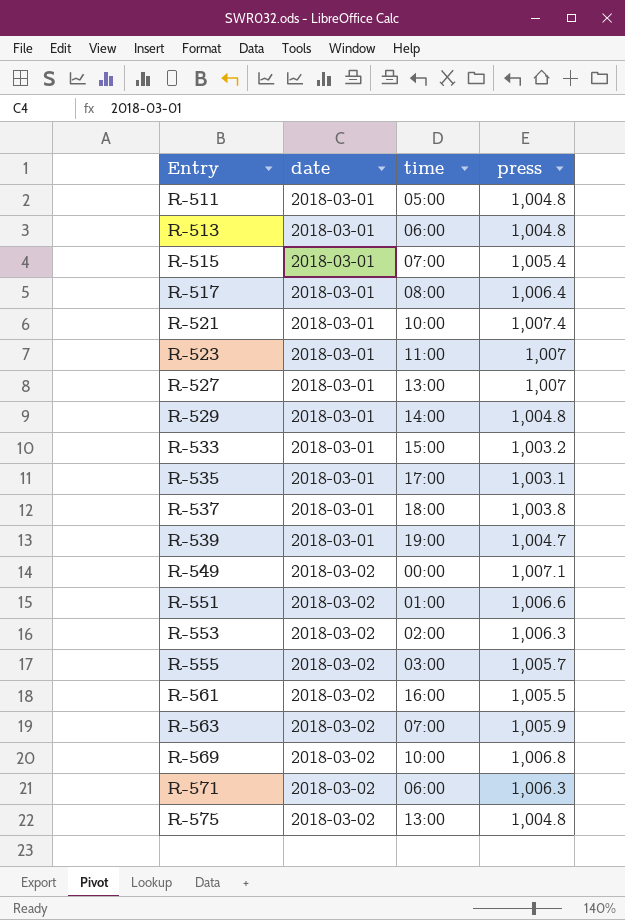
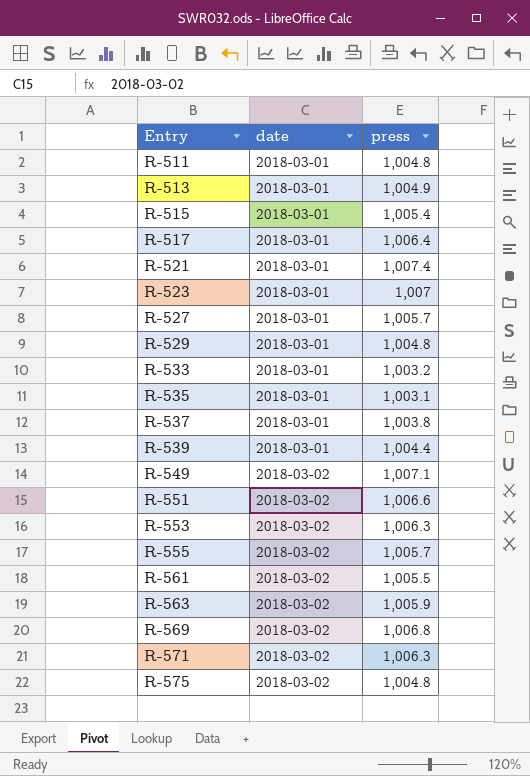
column time | position: 3 -> none
R-513 | press: 1,004.8 -> 1,004.9
R-527 | press: 1,007 -> 1,005.7
R-539 | press: 1,004.7 -> 1,004.4

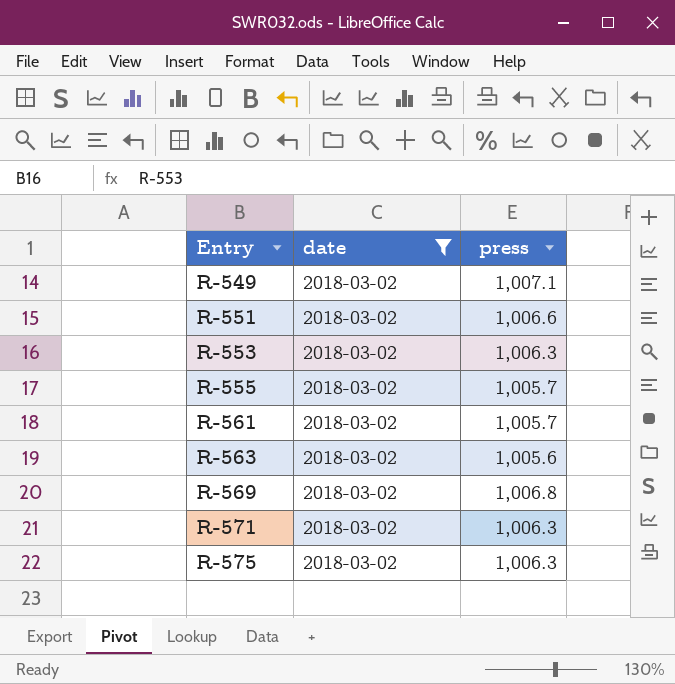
filter: none -> date = 2018-03-02
R-561 | press: 1,005.5 -> 1,005.7
R-563 | press: 1,005.9 -> 1,005.6
R-575 | press: 1,004.8 -> 1,006.3

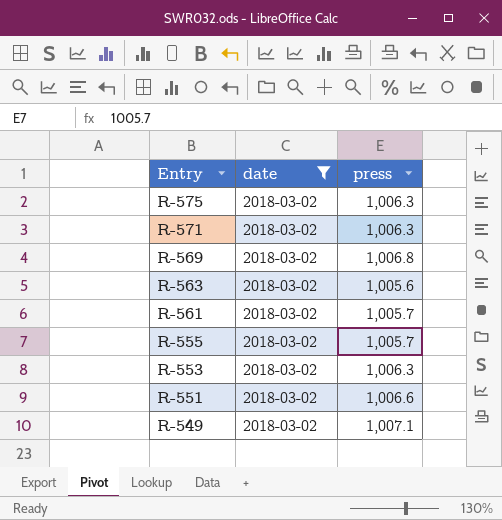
row order: Entry ascending -> Entry descending

